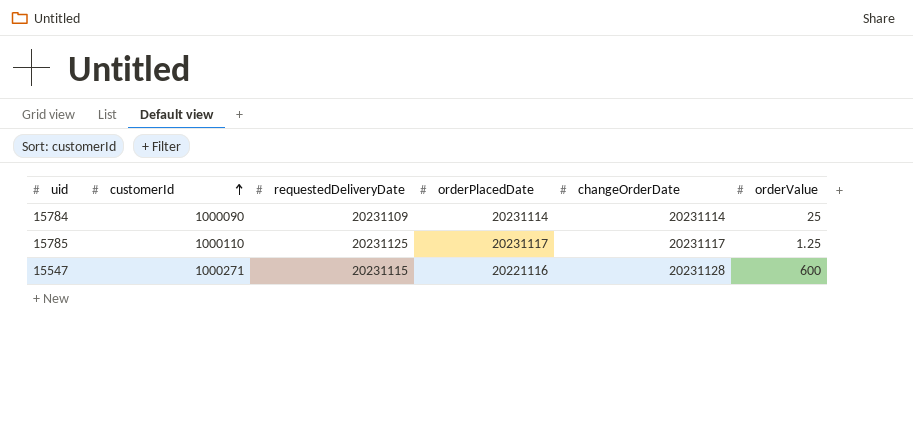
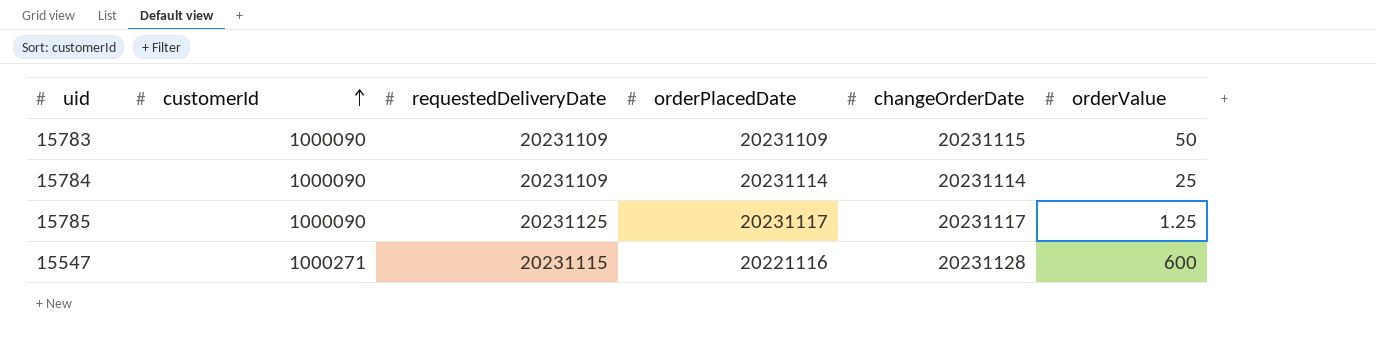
row 15783: none -> 1000090 | 20231109 | 20231109 | 20231115 | 50
15785 | customerId: 1000110 -> 1000090

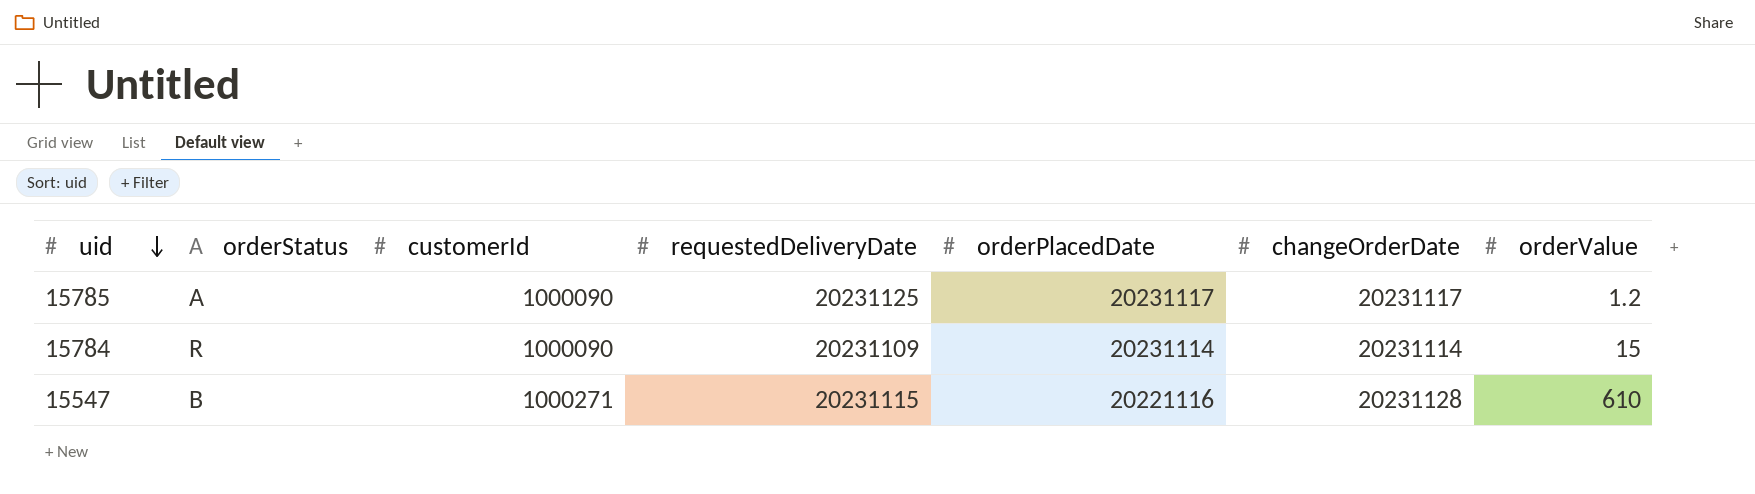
row order: customerId ascending -> uid descending
column orderStatus | position: none -> 2
row 15783: 1000090 | 20231109 | 20231109 | 20231115 | 50 -> none
15785 | orderValue: 1.25 -> 1.2
15784 | orderValue: 25 -> 15
15547 | orderValue: 600 -> 610

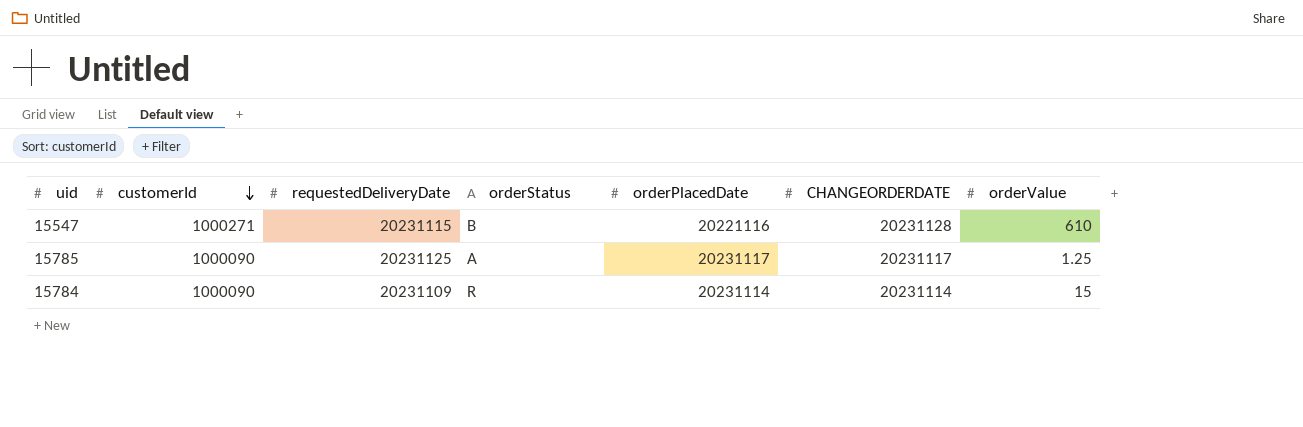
row order: uid descending -> customerId descending
column orderStatus | position: 2 -> 4
column name: changeOrderDate -> CHANGEORDERDATE
15785 | orderValue: 1.2 -> 1.25

